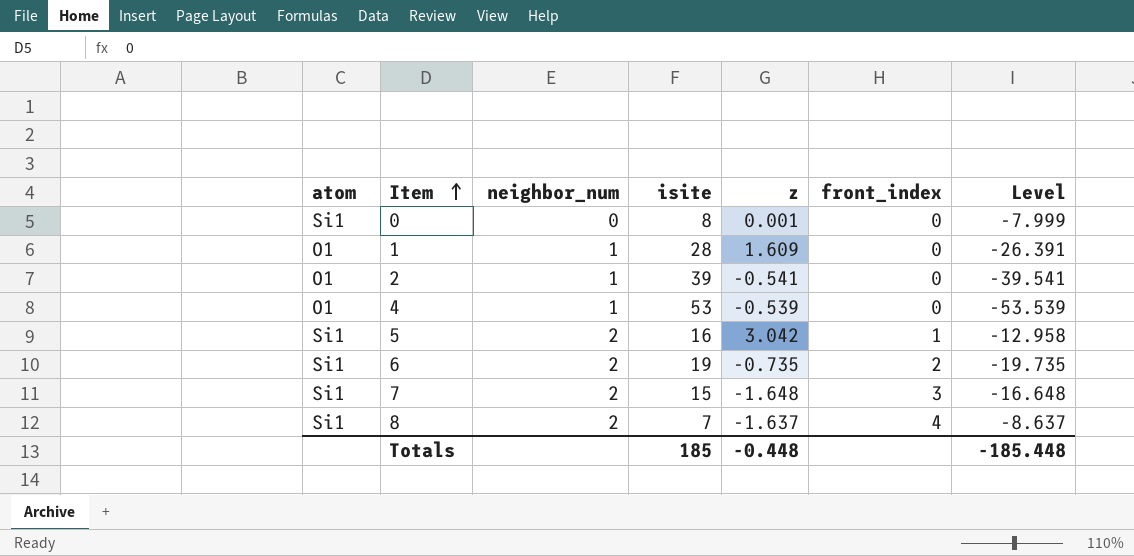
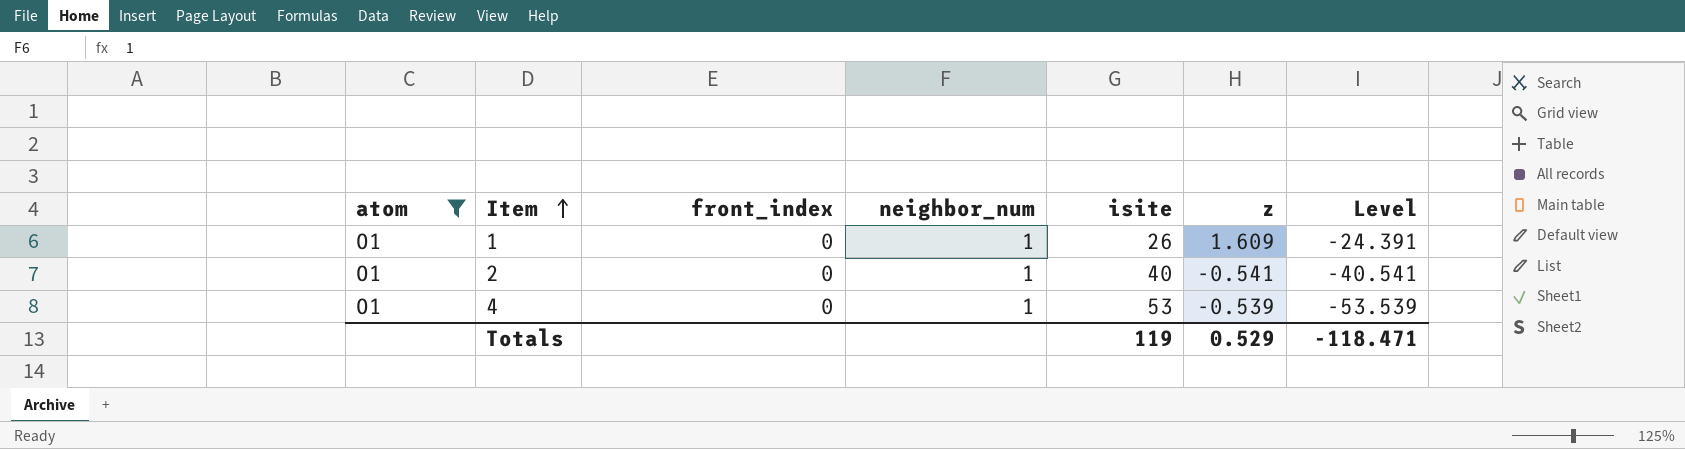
filter: none -> atom = O1
column front_index | position: 6 -> 3
1 | isite: 28 -> 26
1 | Level: -26.391 -> -24.391
2 | isite: 39 -> 40
2 | Level: -39.541 -> -40.541
Totals | isite: 185 -> 119
Totals | z: -0.448 -> 0.529
Totals | Level: -185.448 -> -118.471

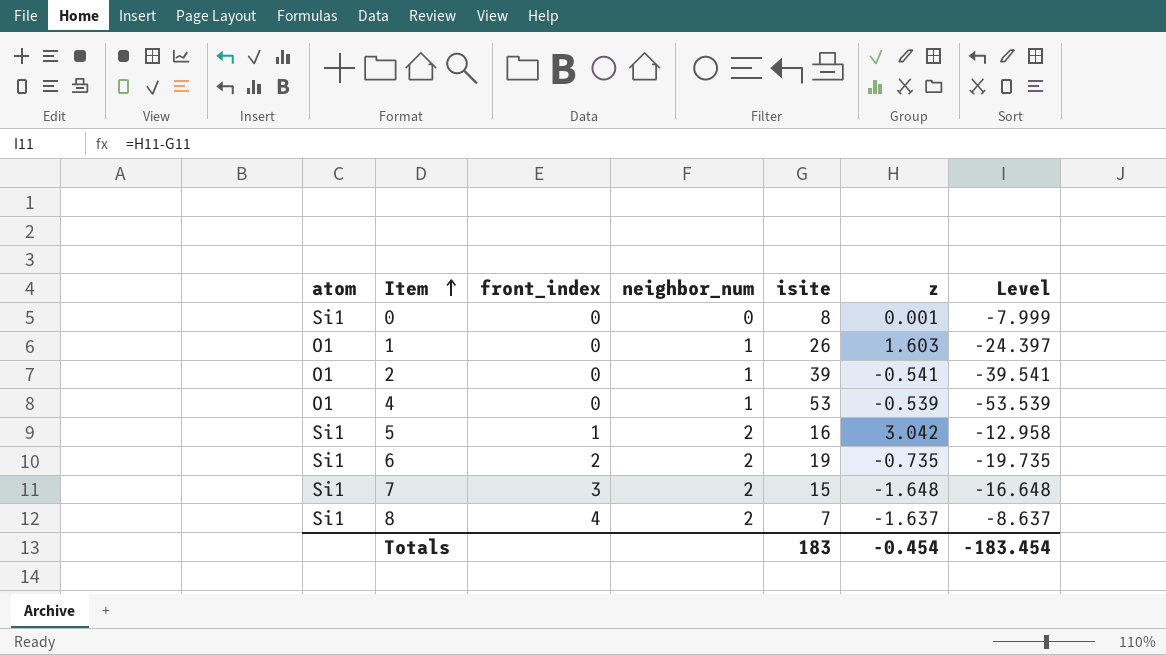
filter: atom = O1 -> none
1 | z: 1.609 -> 1.603
1 | Level: -24.391 -> -24.397
2 | isite: 40 -> 39
2 | Level: -40.541 -> -39.541
Totals | isite: 119 -> 183
Totals | z: 0.529 -> -0.454
Totals | Level: -118.471 -> -183.454

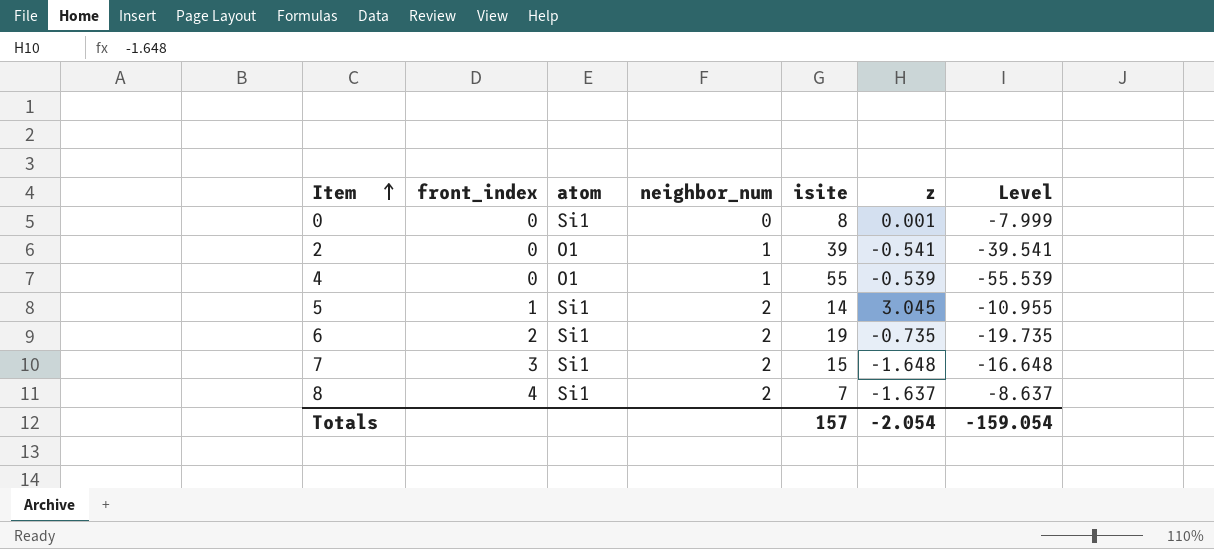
column atom | position: 1 -> 3
row 1: O1 | 0 | 1 | 26 | 1.603 | -24.397 -> none
4 | isite: 53 -> 55
4 | Level: -53.539 -> -55.539
5 | isite: 16 -> 14
5 | z: 3.042 -> 3.045
5 | Level: -12.958 -> -10.955
Totals | isite: 183 -> 157
Totals | z: -0.454 -> -2.054
Totals | Level: -183.454 -> -159.054

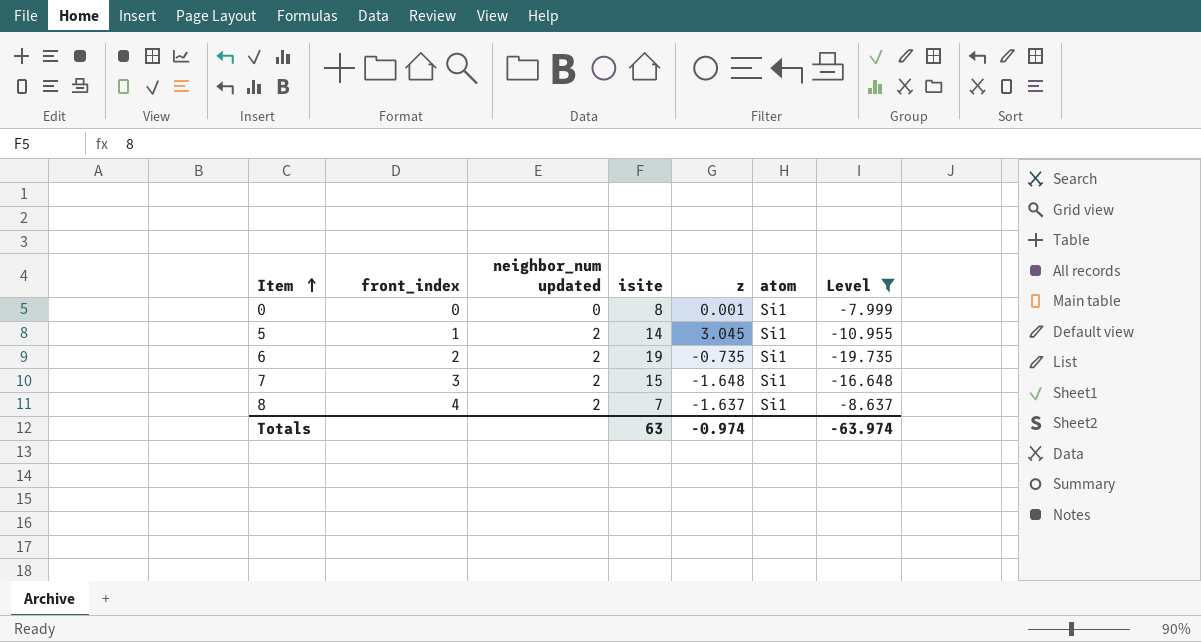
filter: none -> Level >= -19.735
column name: neighbor_num -> neighbor_num updated
column atom | position: 3 -> 6
Totals | isite: 157 -> 63
Totals | z: -2.054 -> -0.974
Totals | Level: -159.054 -> -63.974

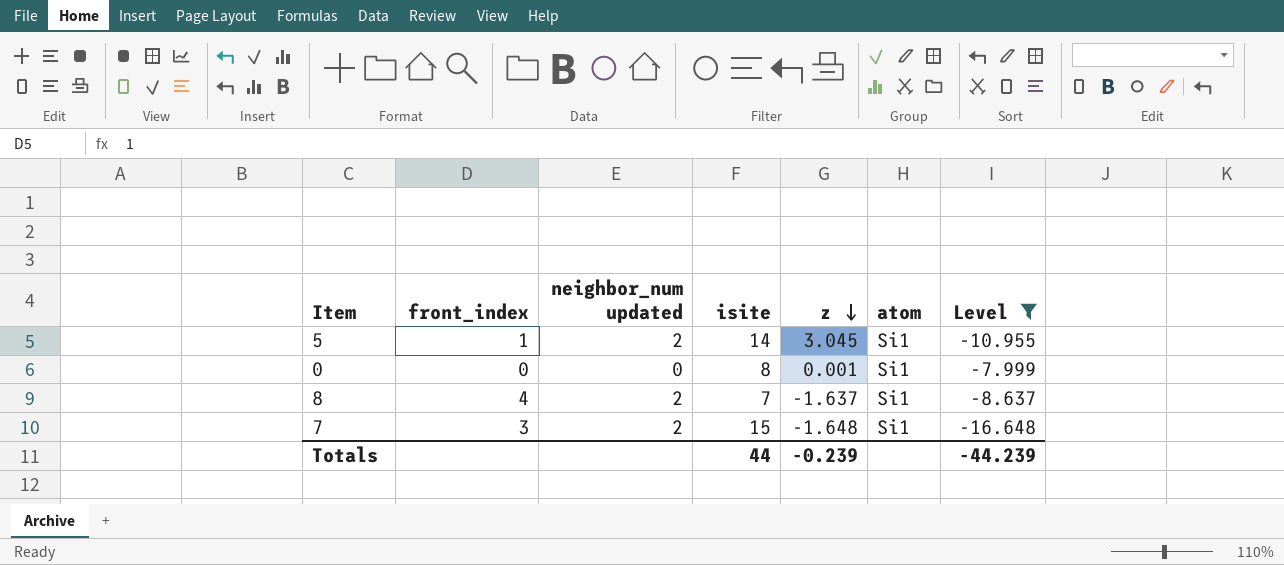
row order: Item ascending -> z descending
row 6: 2 | 2 | 19 | -0.735 | Si1 | -19.735 -> none
Totals | isite: 63 -> 44
Totals | z: -0.974 -> -0.239
Totals | Level: -63.974 -> -44.239

